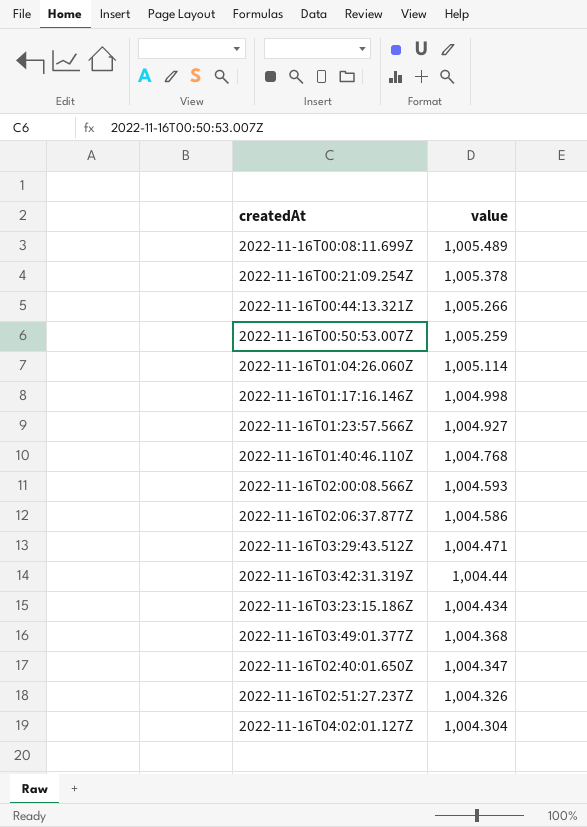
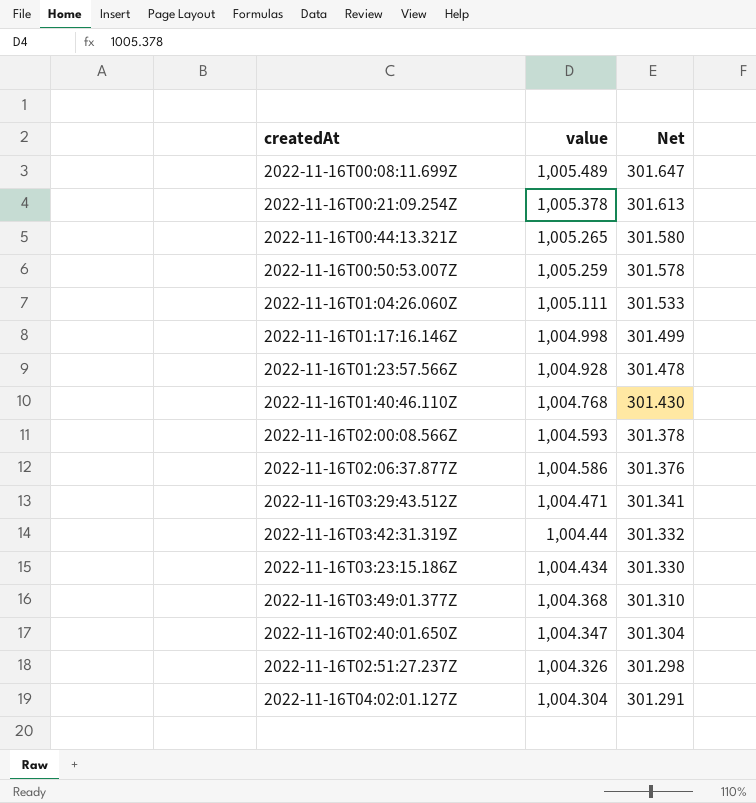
column Net | formula: none -> [value] * 0.3
2022-11-16T00:44:13.321Z | value: 1,005.266 -> 1,005.265
2022-11-16T01:04:26.060Z | value: 1,005.114 -> 1,005.111
2022-11-16T01:23:57.566Z | value: 1,004.927 -> 1,004.928

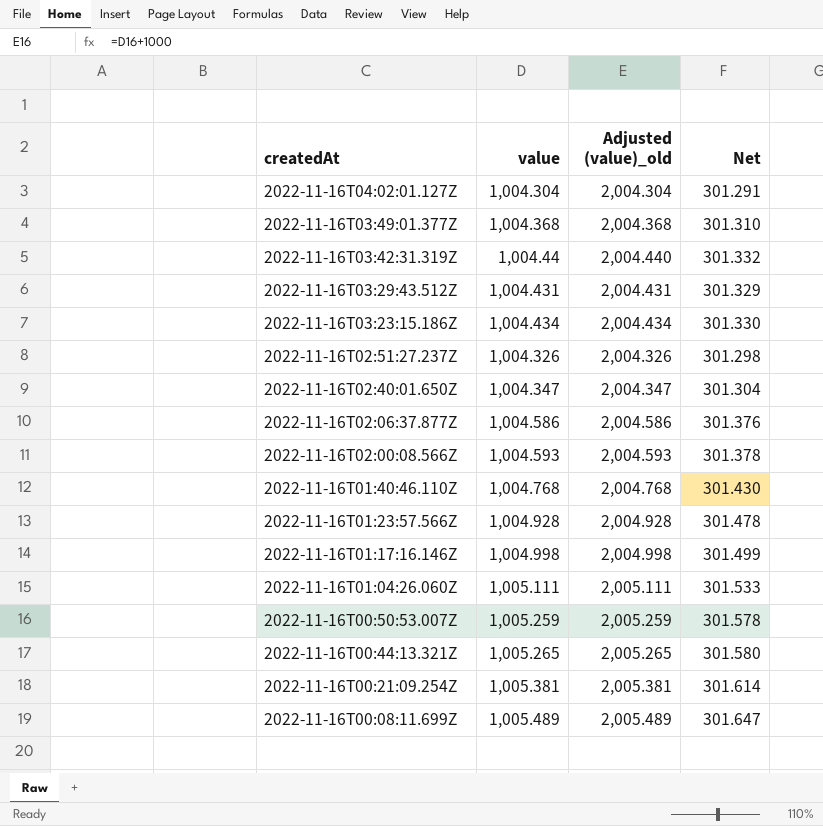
row order: value descending -> createdAt descending
column Adjusted (value)_old | formula: none -> [value] + 1000
2022-11-16T03:29:43.512Z | value: 1,004.471 -> 1,004.431
2022-11-16T03:29:43.512Z | Net: 301.341 -> 301.329
2022-11-16T00:21:09.254Z | value: 1,005.378 -> 1,005.381
2022-11-16T00:21:09.254Z | Net: 301.613 -> 301.614

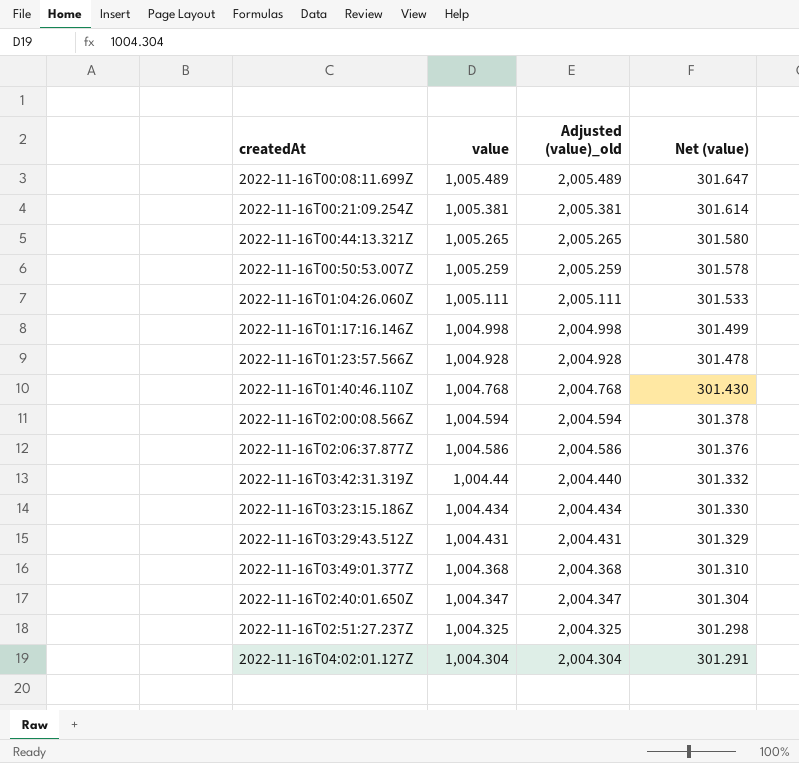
row order: createdAt descending -> value descending
column name: Net -> Net (value)
2022-11-16T02:00:08.566Z | value: 1,004.593 -> 1,004.594
2022-11-16T02:00:08.566Z | Adjusted (value)_old: 2,004.593 -> 2,004.594
2022-11-16T02:51:27.237Z | value: 1,004.326 -> 1,004.325
2022-11-16T02:51:27.237Z | Adjusted (value)_old: 2,004.326 -> 2,004.325

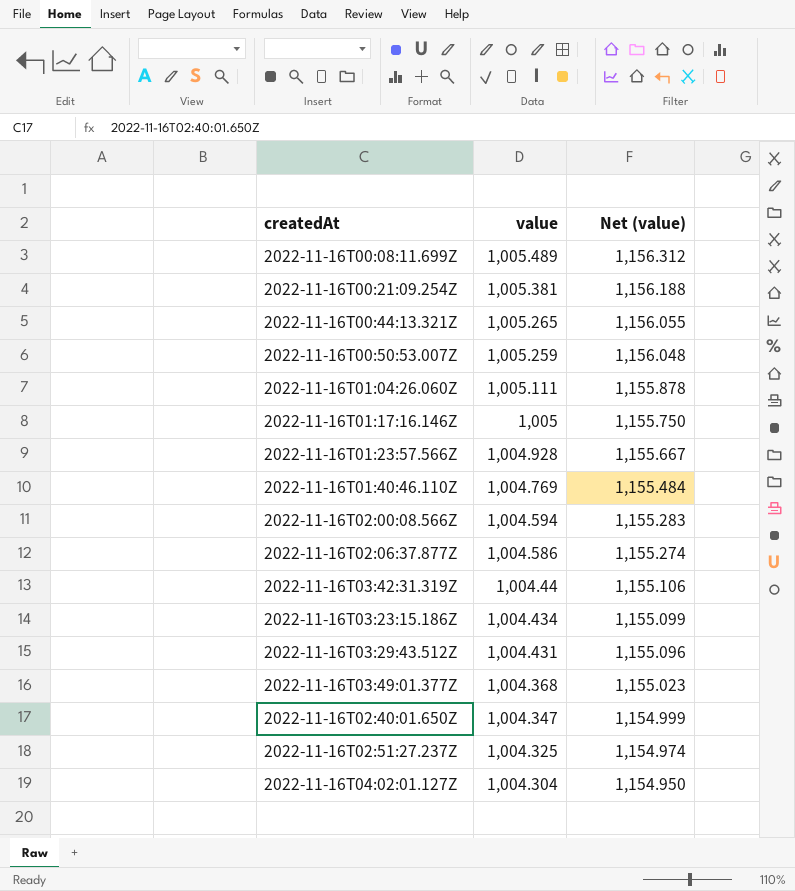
column Adjusted (value)_old | formula: [value] + 1000 -> none
column Net (value) | formula: [value] * 0.3 -> [value] * 1.15
2022-11-16T01:17:16.146Z | value: 1,004.998 -> 1,005
2022-11-16T01:40:46.110Z | value: 1,004.768 -> 1,004.769

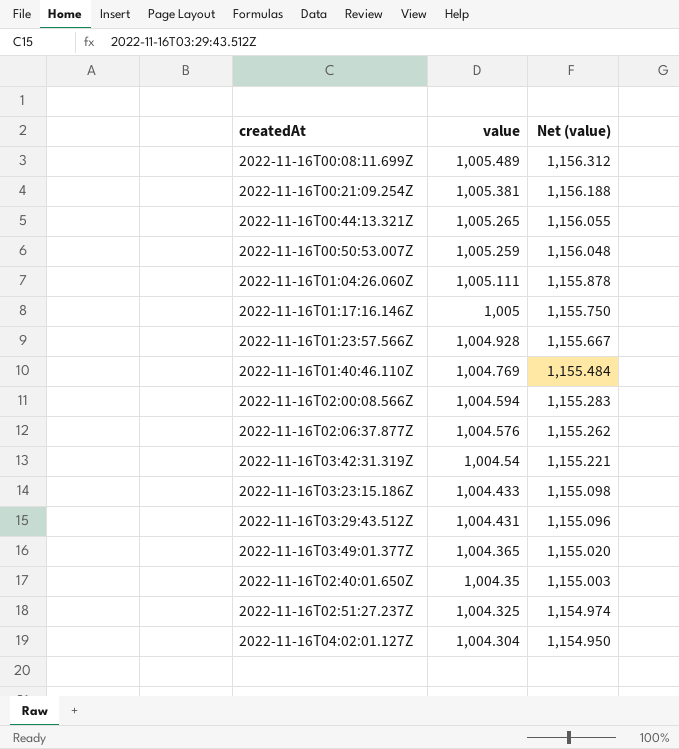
2022-11-16T02:06:37.877Z | value: 1,004.586 -> 1,004.576
2022-11-16T02:06:37.877Z | Net (value): 1,155.274 -> 1,155.262
2022-11-16T03:42:31.319Z | value: 1,004.44 -> 1,004.54
2022-11-16T03:42:31.319Z | Net (value): 1,155.106 -> 1,155.221
2022-11-16T03:23:15.186Z | value: 1,004.434 -> 1,004.433
2022-11-16T03:23:15.186Z | Net (value): 1,155.099 -> 1,155.098
2022-11-16T03:49:01.377Z | value: 1,004.368 -> 1,004.365
2022-11-16T03:49:01.377Z | Net (value): 1,155.023 -> 1,155.020
2022-11-16T02:40:01.650Z | value: 1,004.347 -> 1,004.35
2022-11-16T02:40:01.650Z | Net (value): 1,154.999 -> 1,155.003

